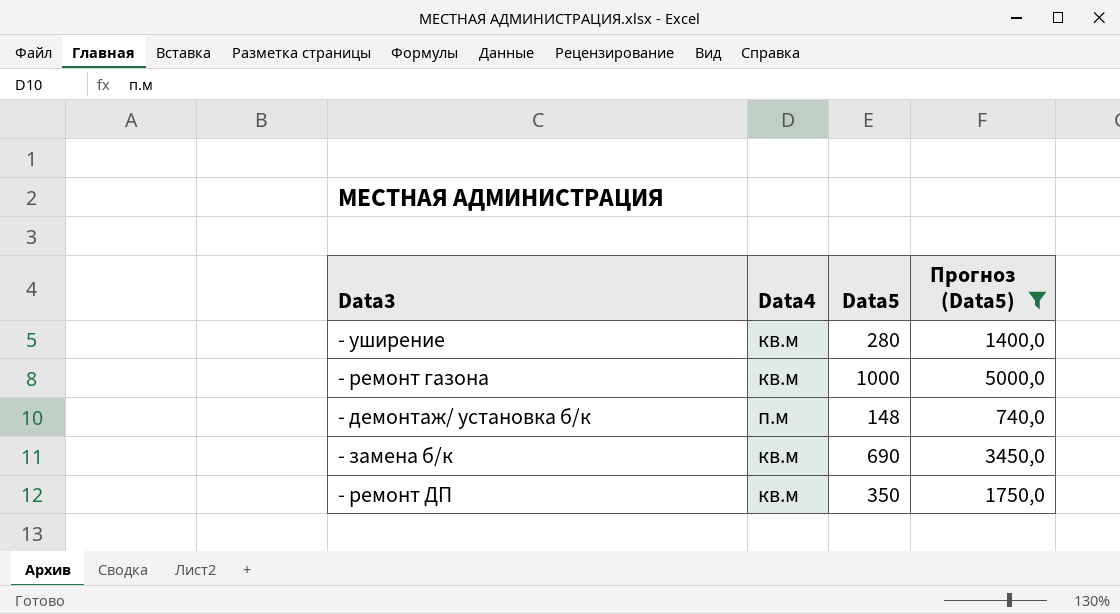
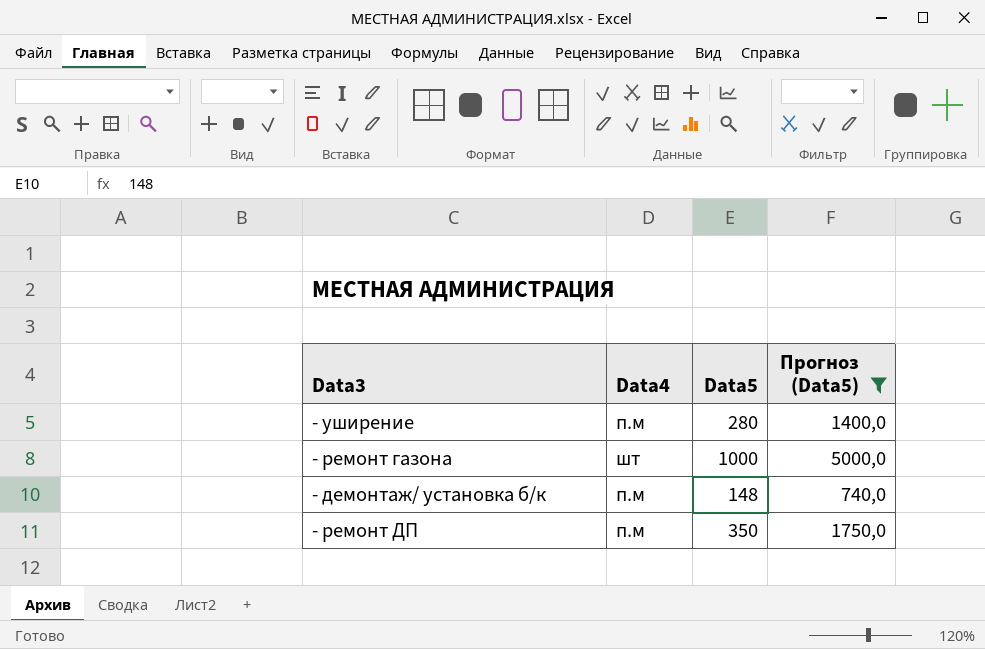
row - замена б/к: кв.м | 690 | 3450,0 -> none
- уширение | Data4: кв.м -> п.м
- ремонт газона | Data4: кв.м -> шт
- ремонт ДП | Data4: кв.м -> п.м

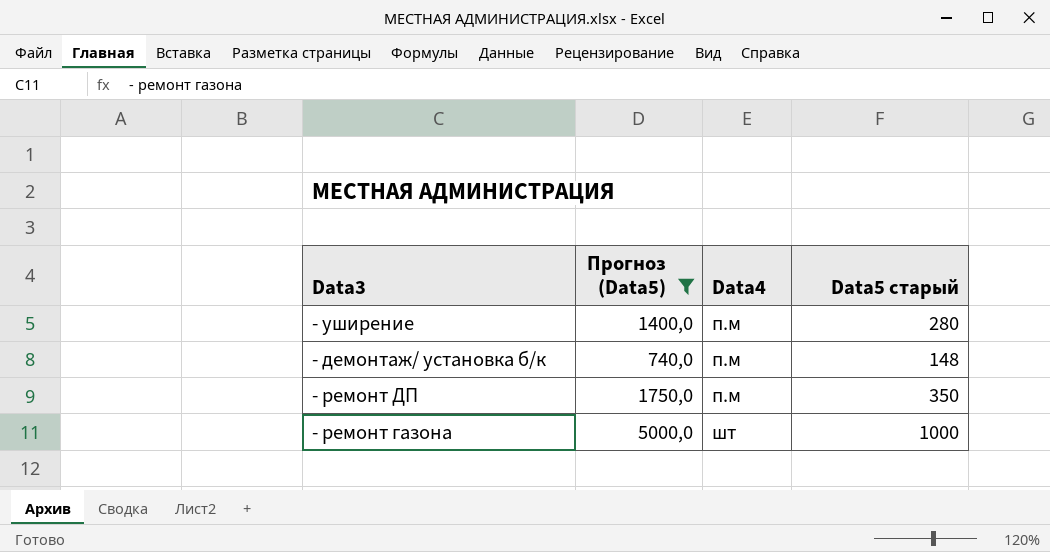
row order: none -> Data4 ascending
column Прогноз (Data5) | position: 4 -> 2
column name: Data5 -> Data5 старый

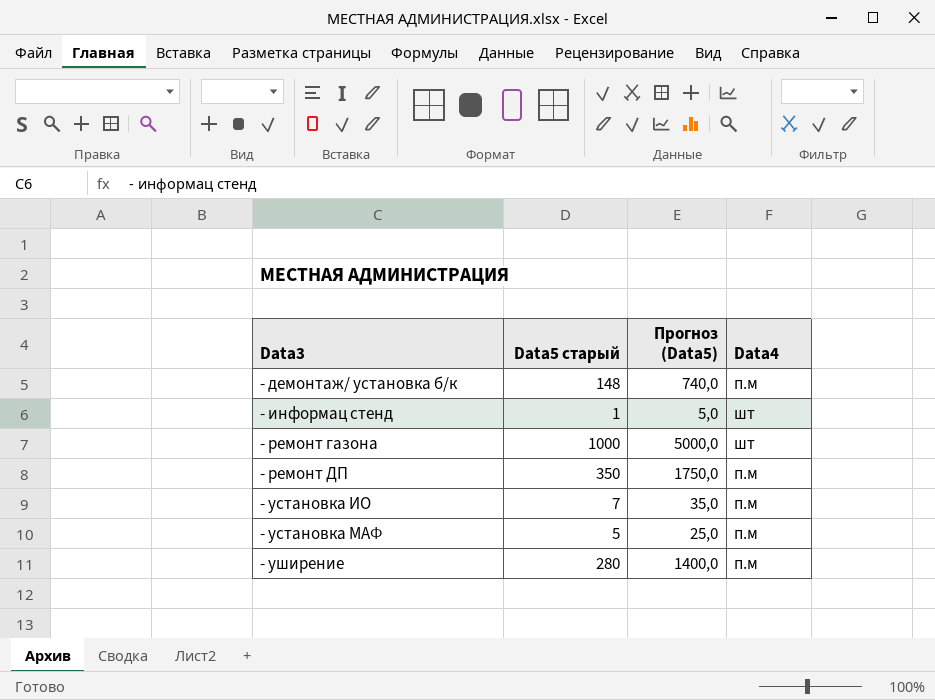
filter: Прогноз (Data5) >= 740,0 -> none
row order: Data4 ascending -> Data3 ascending
column Data5 старый | position: 4 -> 2

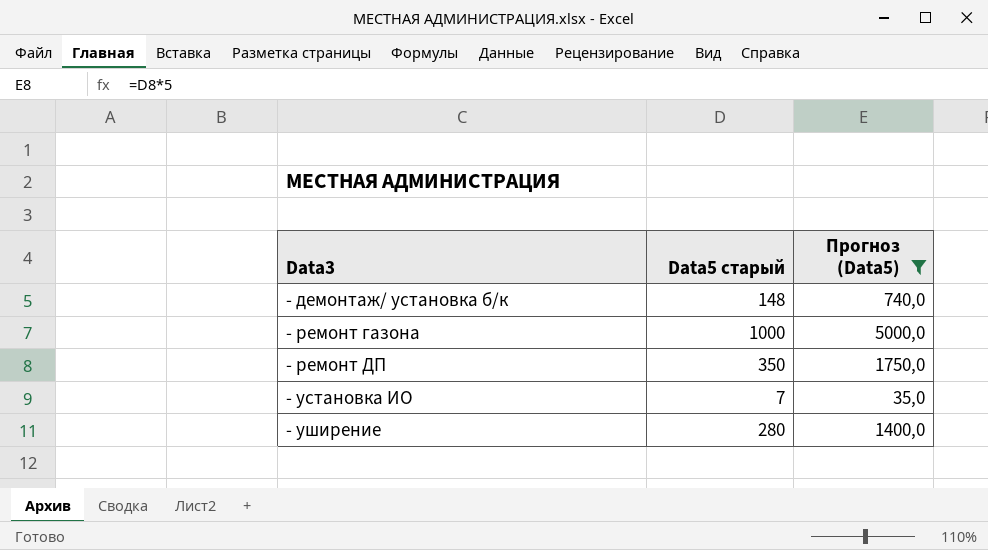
filter: none -> Прогноз (Data5) >= 35,0
column Data4 | position: 4 -> none

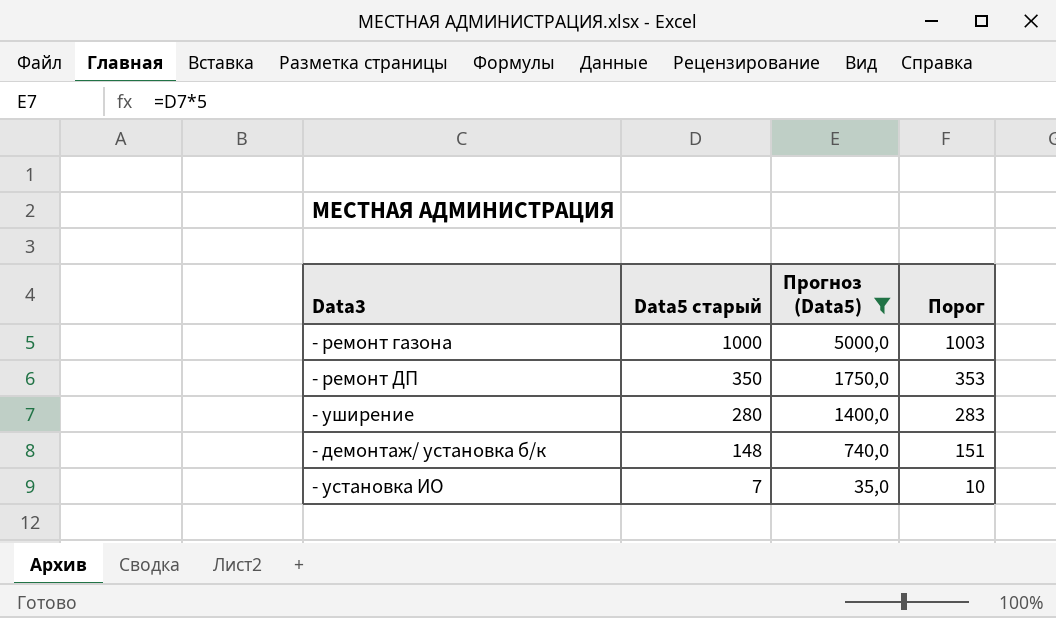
row order: Data3 ascending -> Data5 старый descending
column Порог | formula: none -> [Data5 старый] + 3

